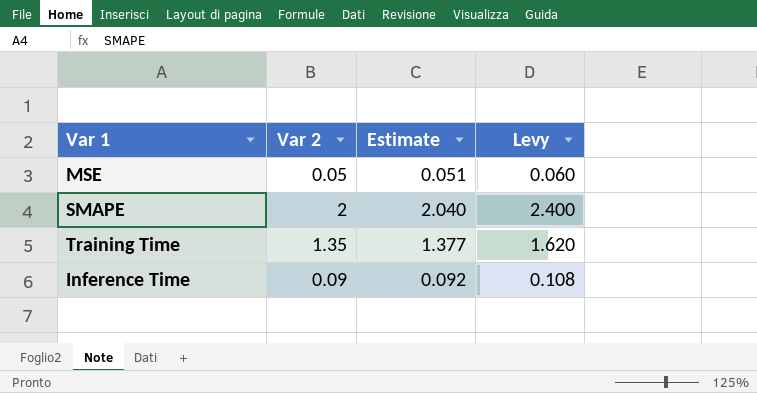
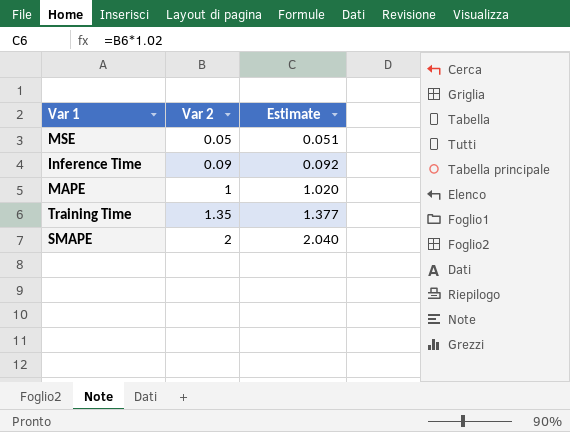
row order: none -> Var 2 ascending
column Levy | formula: [Var 2] * 1.2 -> none
row MAPE: none -> 1 | 1.020

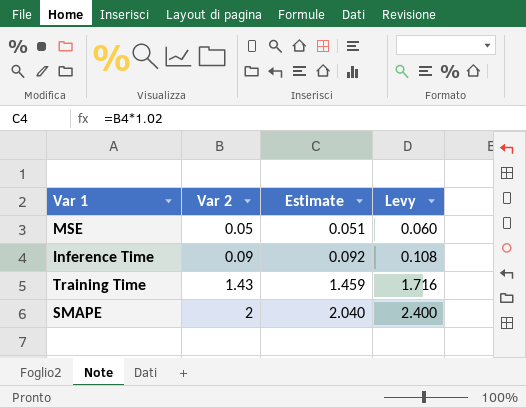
column Levy | formula: none -> [Var 2] * 1.2
row MAPE: 1 | 1.020 -> none
Training Time | Var 2: 1.35 -> 1.43
Training Time | Estimate: 1.377 -> 1.459

